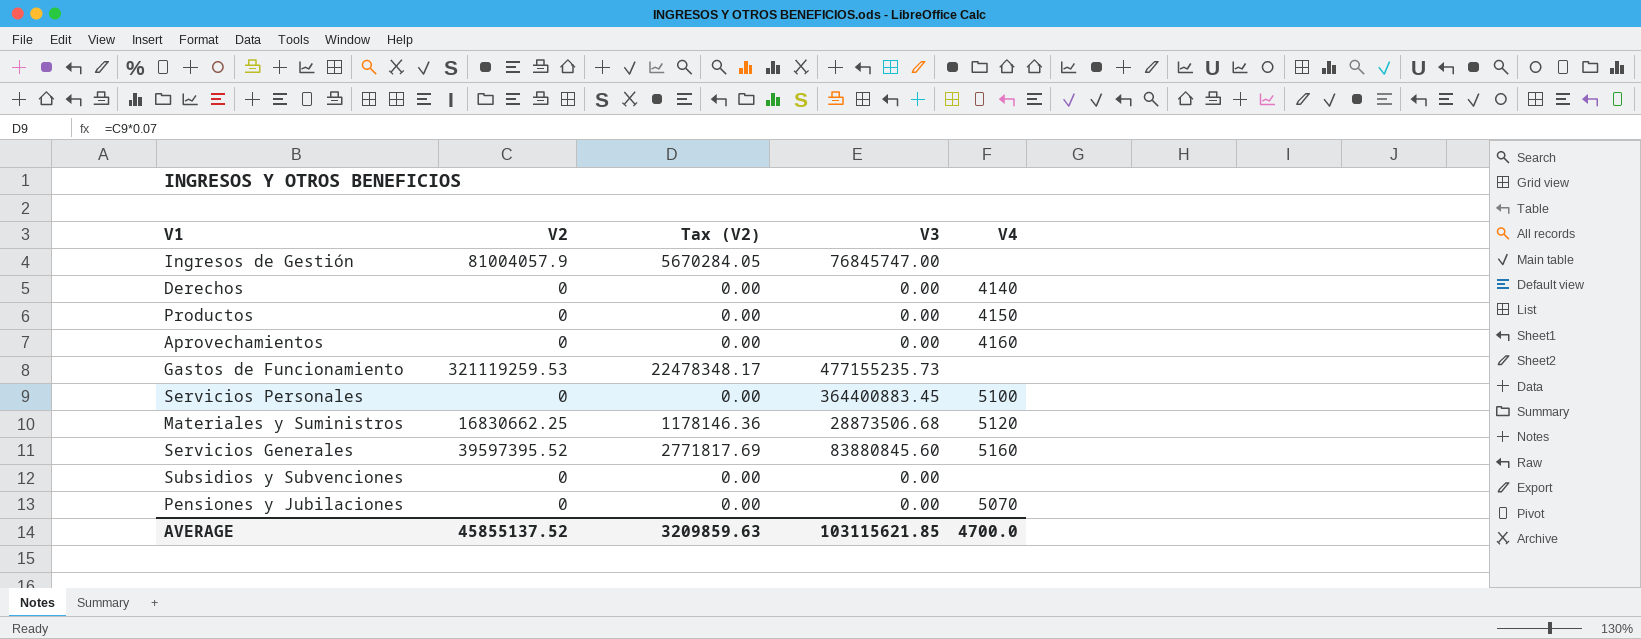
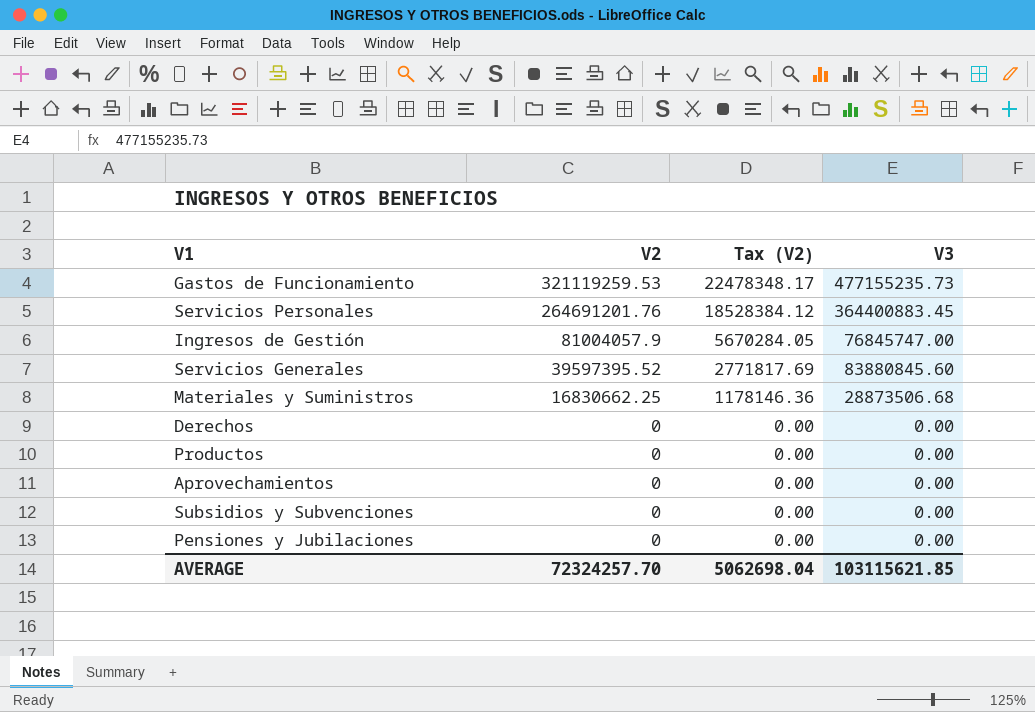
row order: none -> V2 descending
column V4 | position: 5 -> none
Servicios Personales | V2: 0 -> 264691201.76
Servicios Personales | Tax (V2): 0.00 -> 18528384.12
AVERAGE | V2: 45855137.52 -> 72324257.70
AVERAGE | Tax (V2): 3209859.63 -> 5062698.04

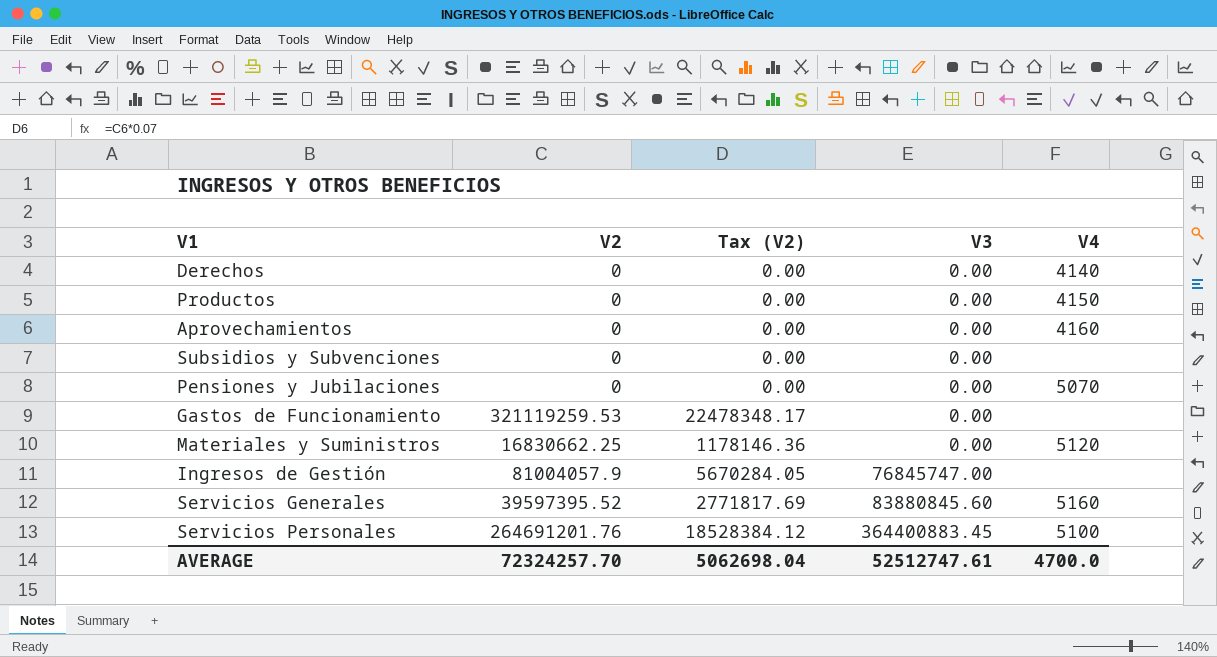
row order: V2 descending -> V3 ascending
column V4 | position: none -> 5
Gastos de Funcionamiento | V3: 477155235.73 -> 0.00
Materiales y Suministros | V3: 28873506.68 -> 0.00
AVERAGE | V3: 103115621.85 -> 52512747.61

